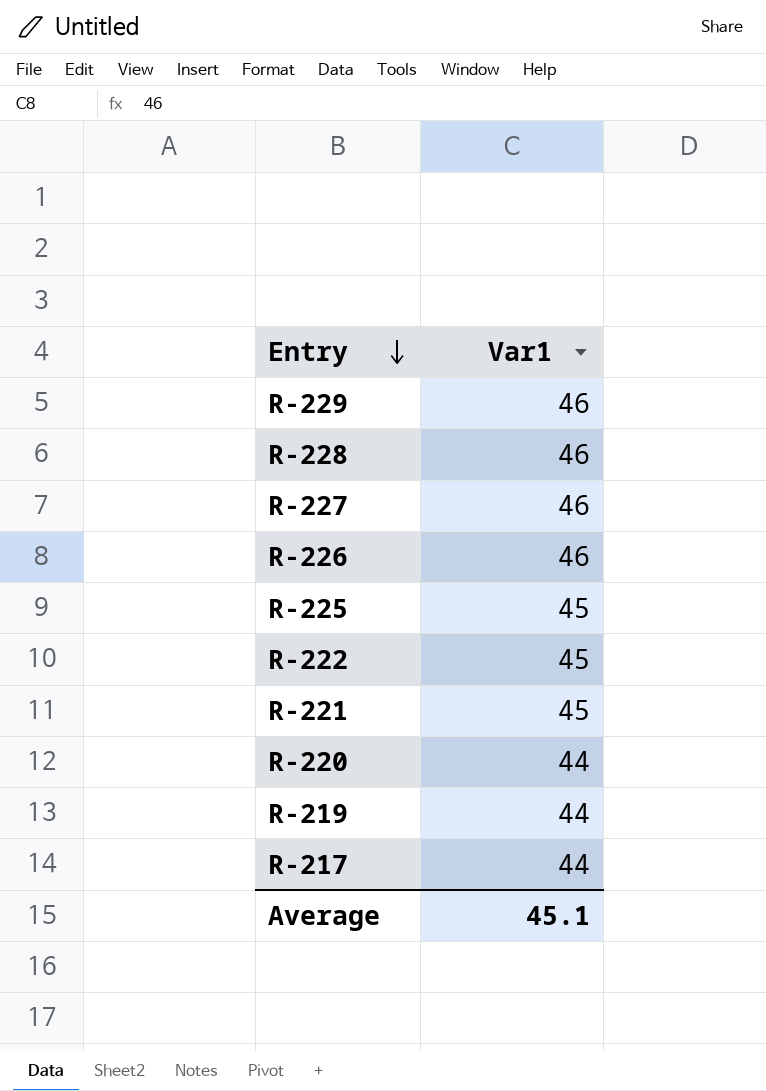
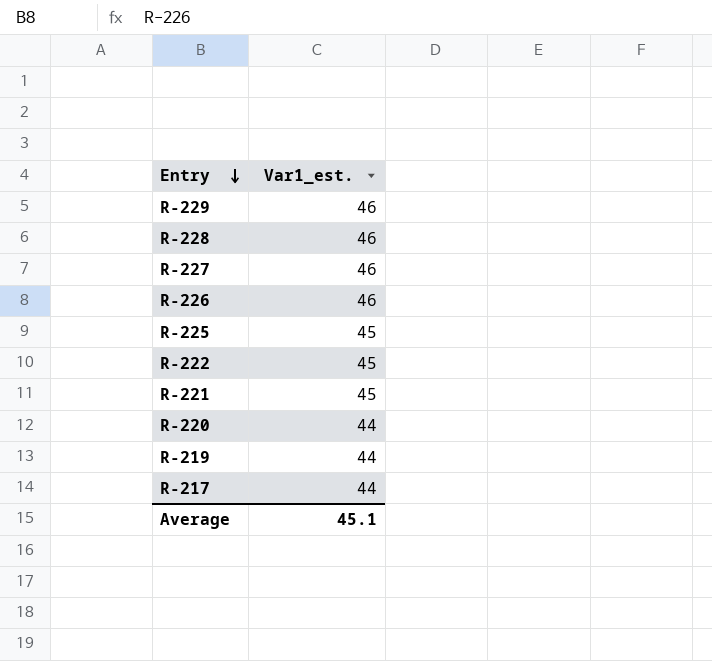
column name: Var1 -> Var1_est.

